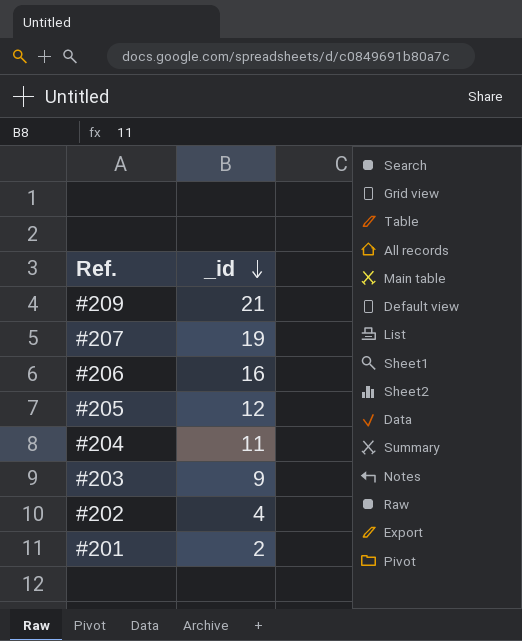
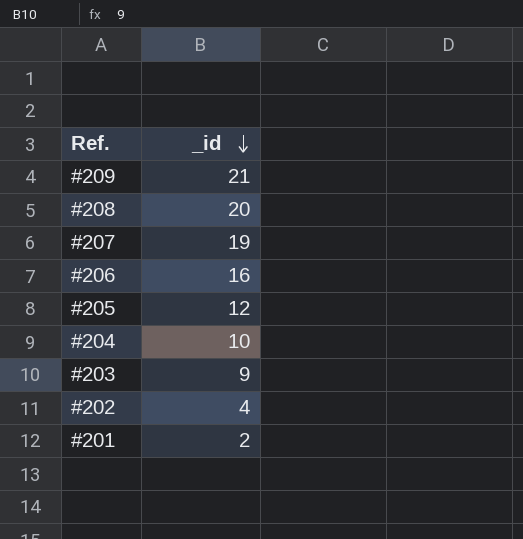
row #208: none -> 20
#204 | _id: 11 -> 10

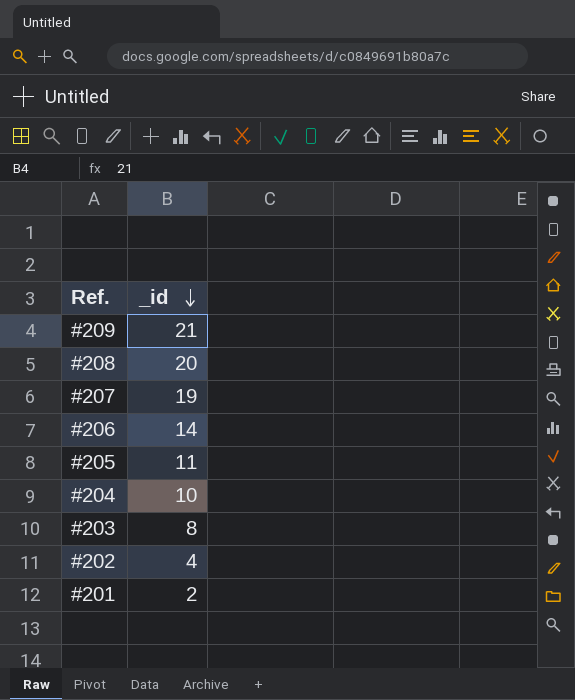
#206 | _id: 16 -> 14
#205 | _id: 12 -> 11
#203 | _id: 9 -> 8

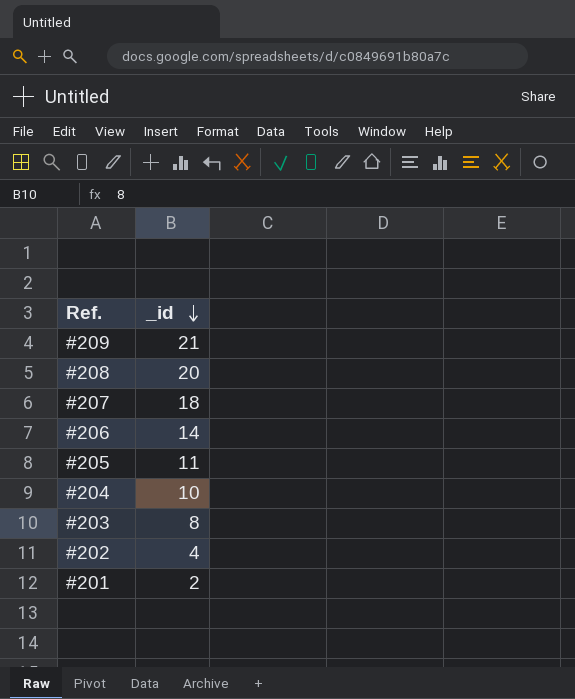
#207 | _id: 19 -> 18

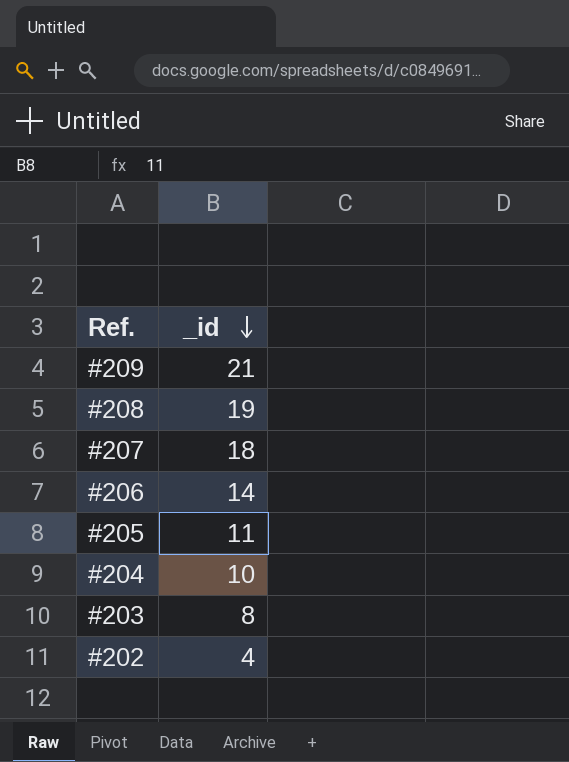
row #201: 2 -> none
#208 | _id: 20 -> 19

